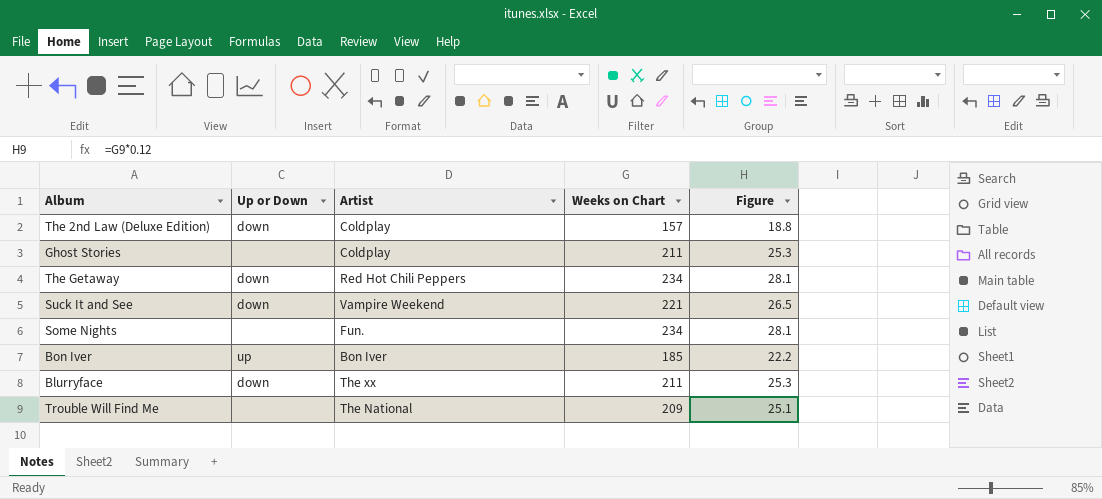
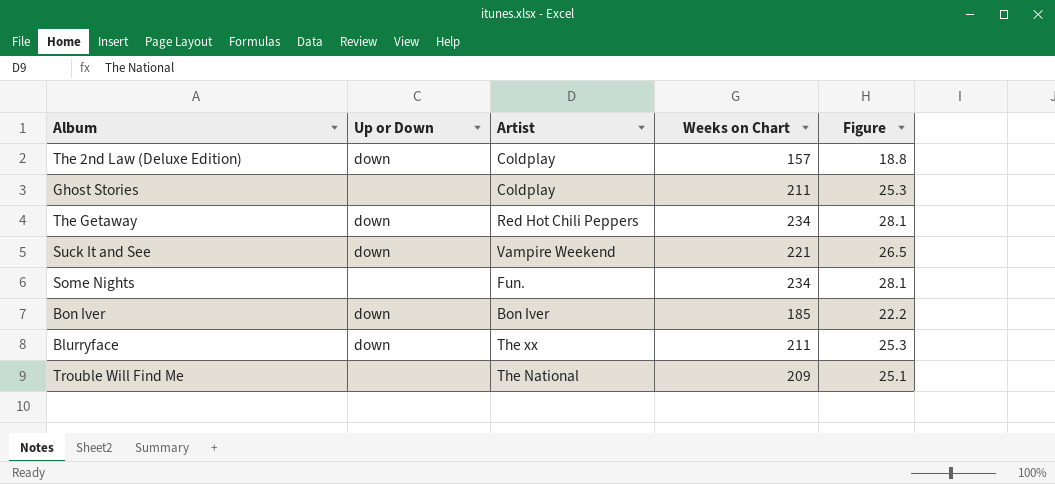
Bon Iver | Up or Down: up -> down

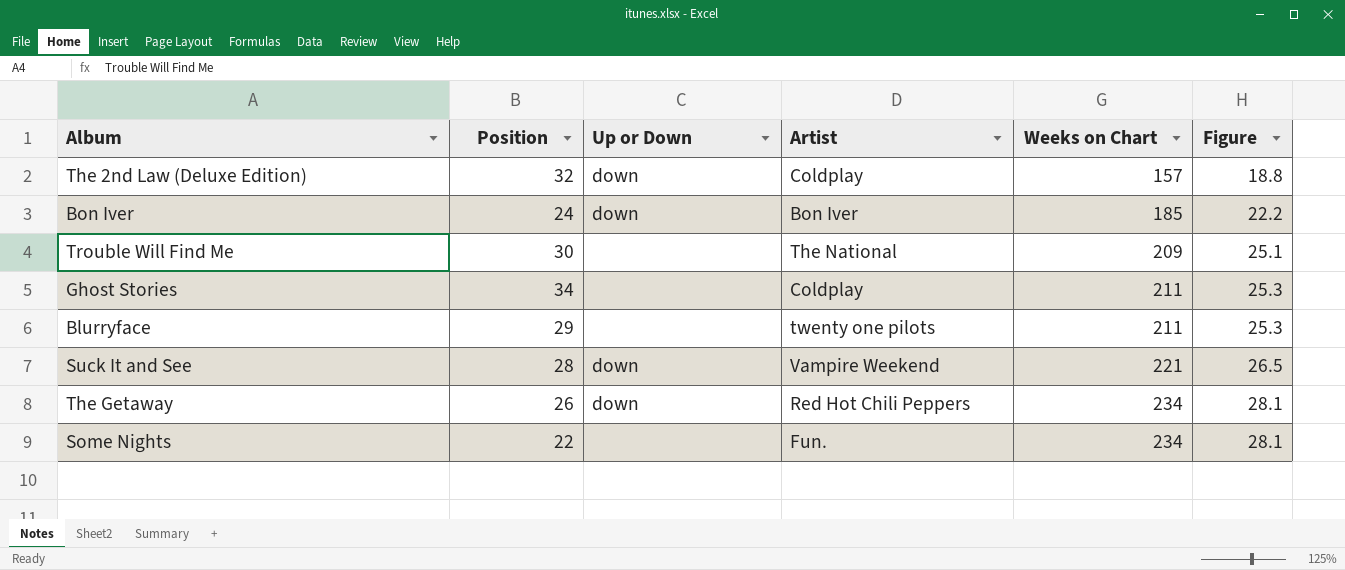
row order: none -> Weeks on Chart ascending
column Position | position: none -> 2
Blurryface | Up or Down: down -> none
Blurryface | Artist: The xx -> twenty one pilots

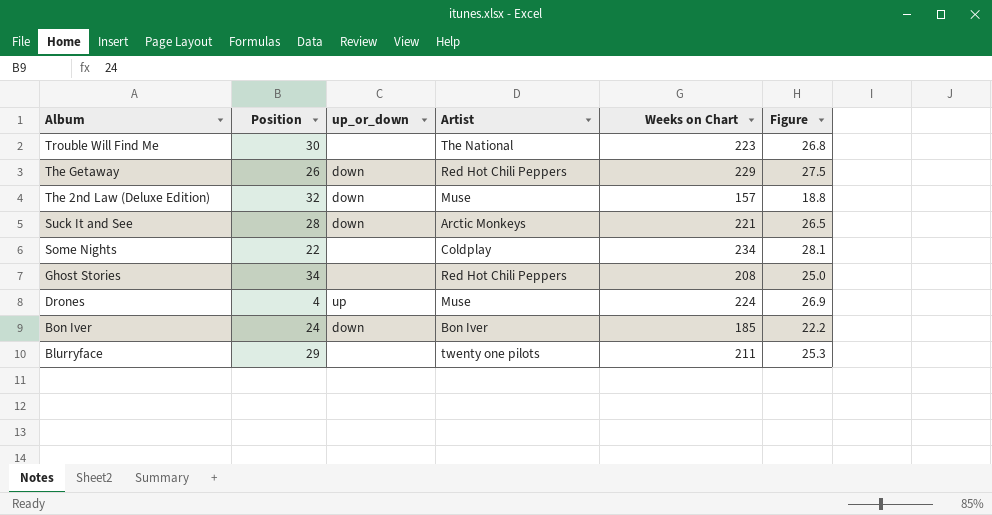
row order: Weeks on Chart ascending -> Album descending
column name: Up or Down -> up_or_down
Trouble Will Find Me | Weeks on Chart: 209 -> 223
Trouble Will Find Me | Figure: 25.1 -> 26.8
The Getaway | Weeks on Chart: 234 -> 229
The Getaway | Figure: 28.1 -> 27.5
The 2nd Law (Deluxe Edition) | Artist: Coldplay -> Muse
Suck It and See | Artist: Vampire Weekend -> Arctic Monkeys
Some Nights | Artist: Fun. -> Coldplay
Ghost Stories | Artist: Coldplay -> Red Hot Chili Peppers
Ghost Stories | Weeks on Chart: 211 -> 208
Ghost Stories | Figure: 25.3 -> 25.0
row Drones: none -> 4 | up | Muse | 224 | 26.9

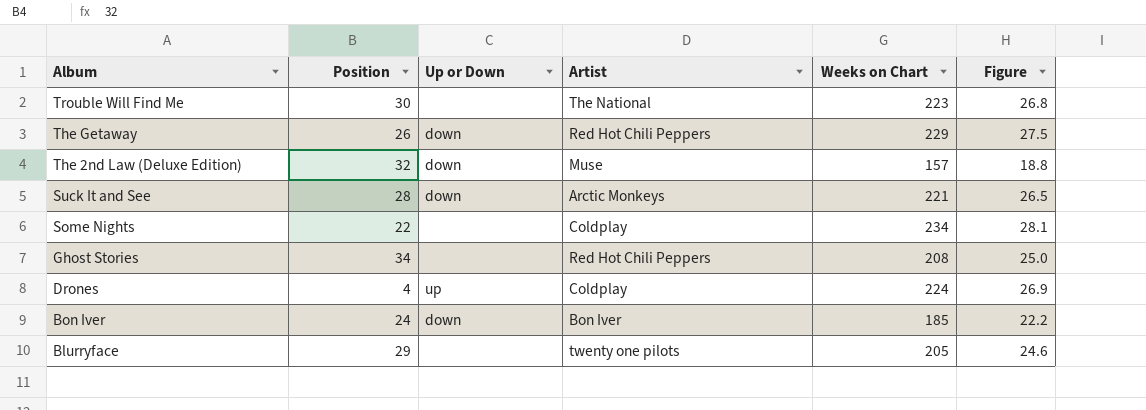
column name: up_or_down -> Up or Down
Drones | Artist: Muse -> Coldplay
Blurryface | Weeks on Chart: 211 -> 205
Blurryface | Figure: 25.3 -> 24.6

